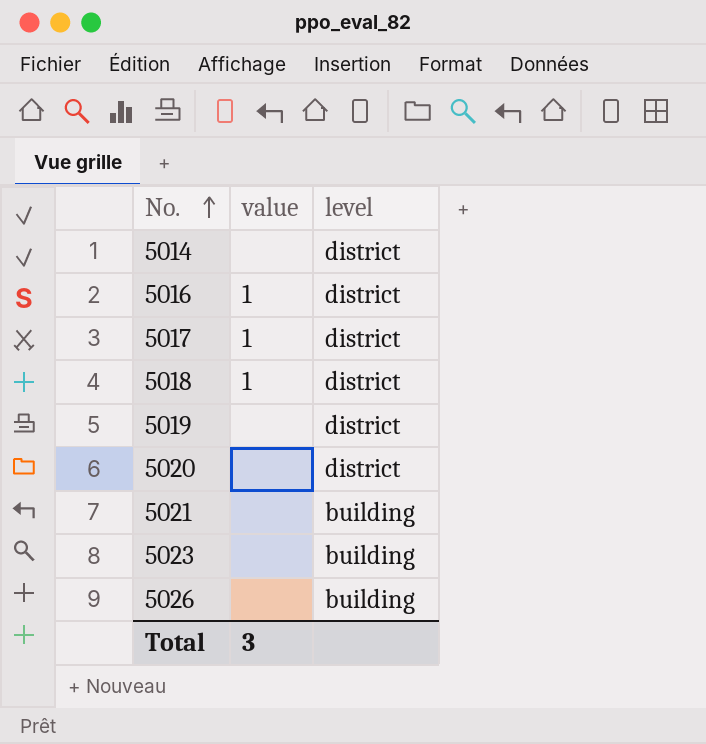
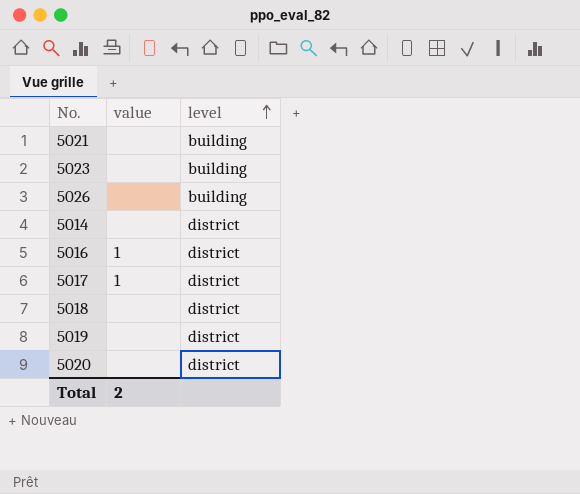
row order: No. ascending -> level ascending
5018 | value: 1 -> none
Total | value: 3 -> 2

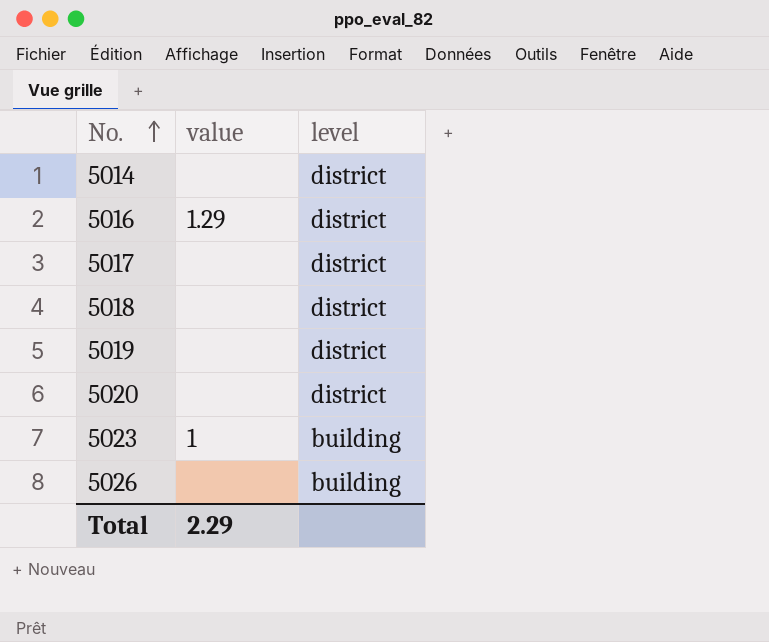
row order: level ascending -> No. ascending
row 5021: none | building -> none
5016 | value: 1 -> 1.29
5017 | value: 1 -> none
5023 | value: none -> 1
Total | value: 2 -> 2.29

